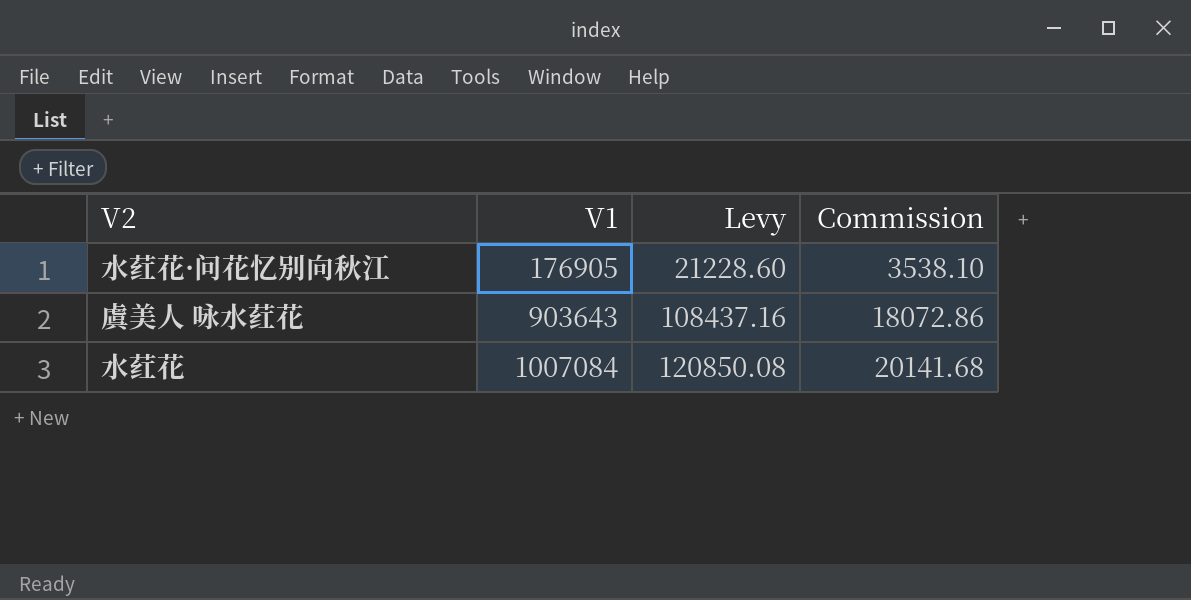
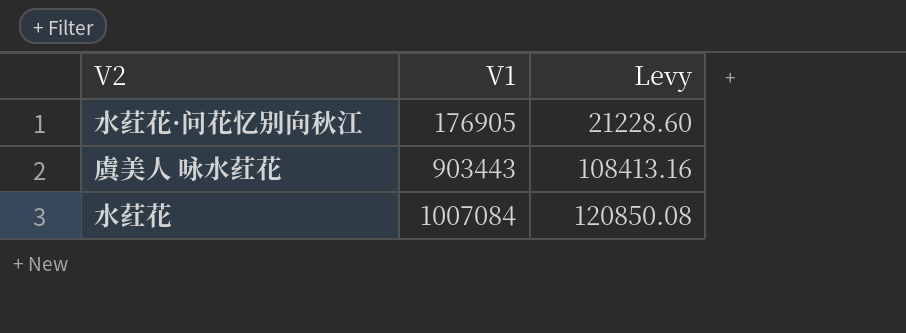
column Commission | formula: [V1] * 0.02 -> none
虞美人 咏水荭花 | V1: 903643 -> 903443
虞美人 咏水荭花 | Levy: 108437.16 -> 108413.16

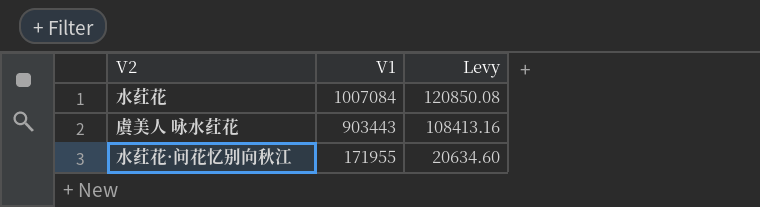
row order: V1 ascending -> V1 descending
水荭花·问花忆别向秋江 | V1: 176905 -> 171955
水荭花·问花忆别向秋江 | Levy: 21228.60 -> 20634.60

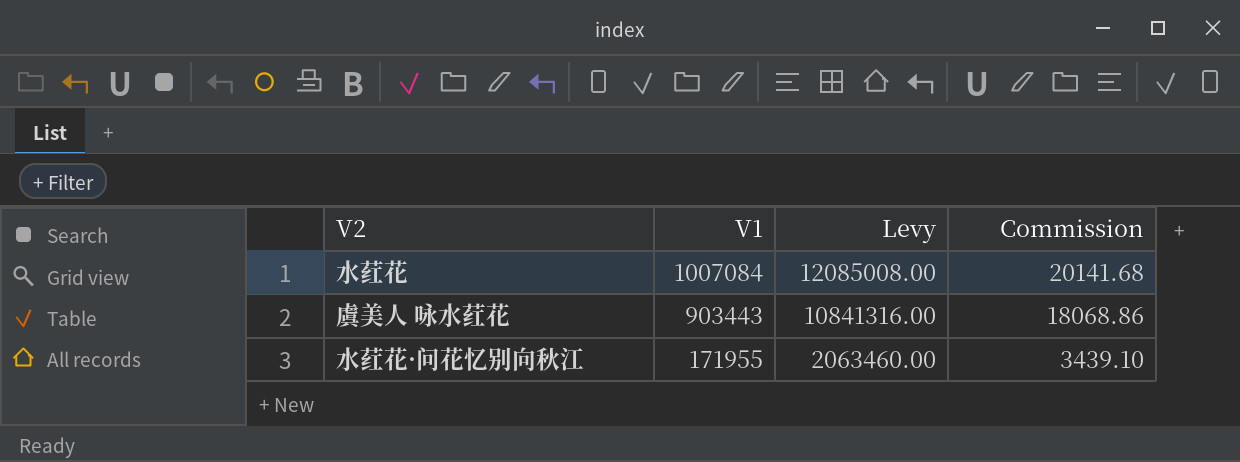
column Levy | formula: [V1] * 0.12 -> [V1] * 12
column Commission | formula: none -> [V1] * 0.02

